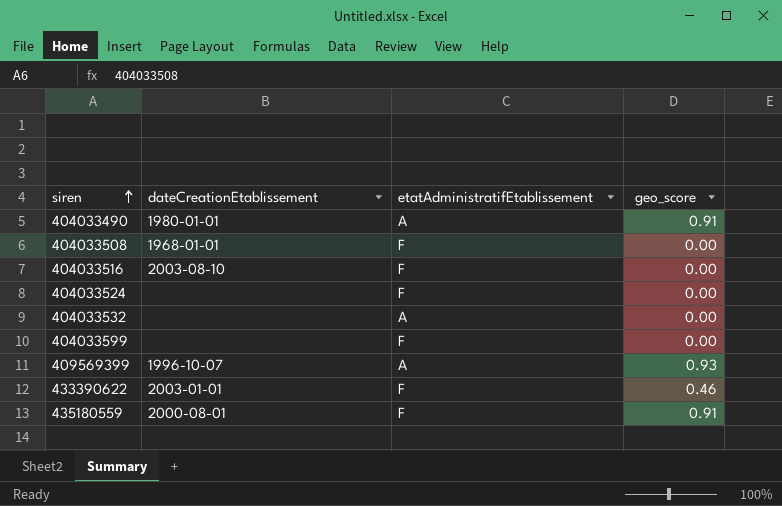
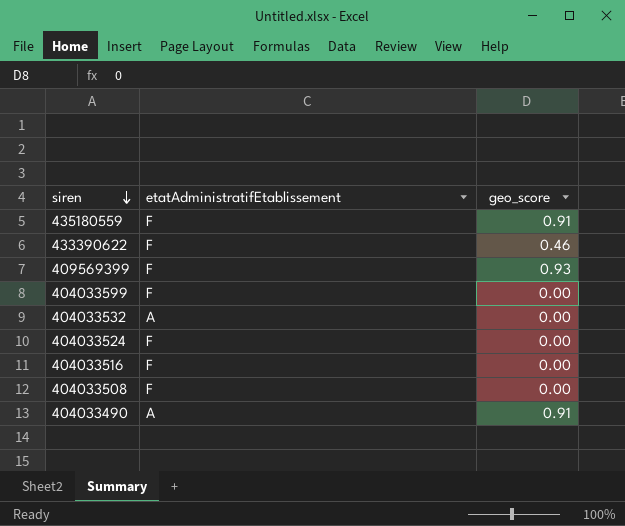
row order: siren ascending -> siren descending
column dateCreationEtablissement | position: 2 -> none
409569399 | etatAdministratifEtablissement: A -> F

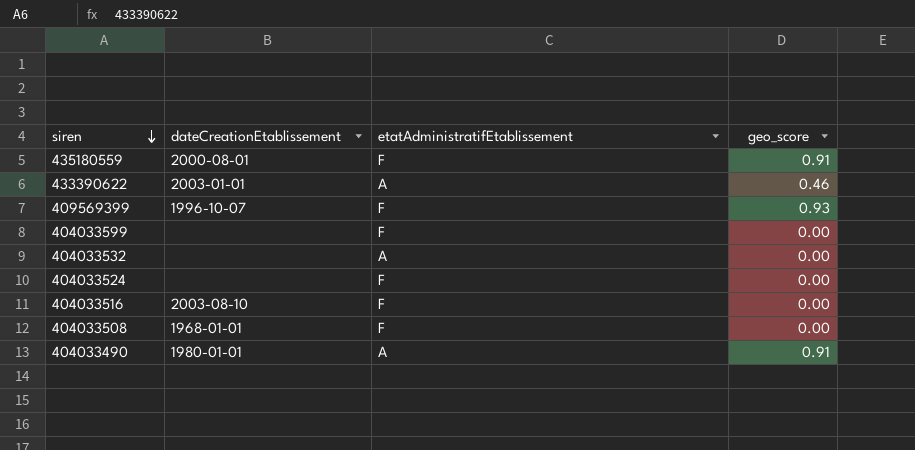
column dateCreationEtablissement | position: none -> 2
433390622 | etatAdministratifEtablissement: F -> A

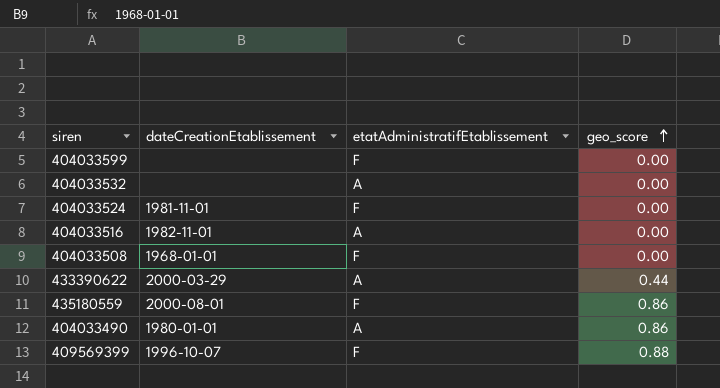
row order: siren descending -> geo_score ascending
404033524 | dateCreationEtablissement: none -> 1981-11-01
404033516 | dateCreationEtablissement: 2003-08-10 -> 1982-11-01
404033516 | etatAdministratifEtablissement: F -> A
433390622 | dateCreationEtablissement: 2003-01-01 -> 2000-03-29
433390622 | geo_score: 0.46 -> 0.44
435180559 | geo_score: 0.91 -> 0.86
404033490 | geo_score: 0.91 -> 0.86
409569399 | geo_score: 0.93 -> 0.88

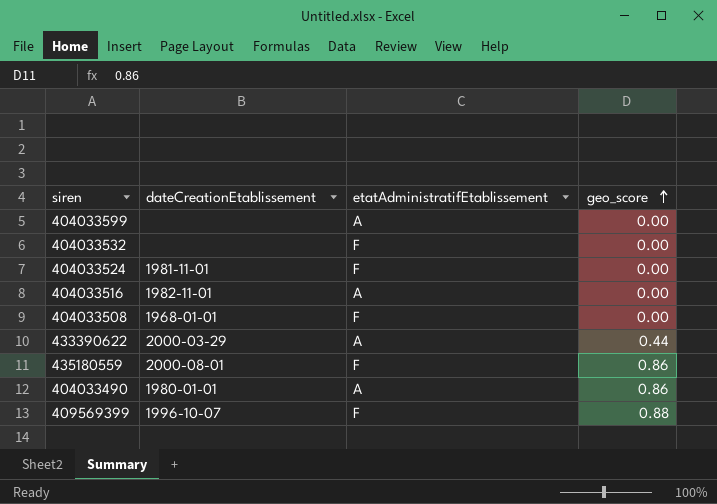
404033599 | etatAdministratifEtablissement: F -> A
404033532 | etatAdministratifEtablissement: A -> F

